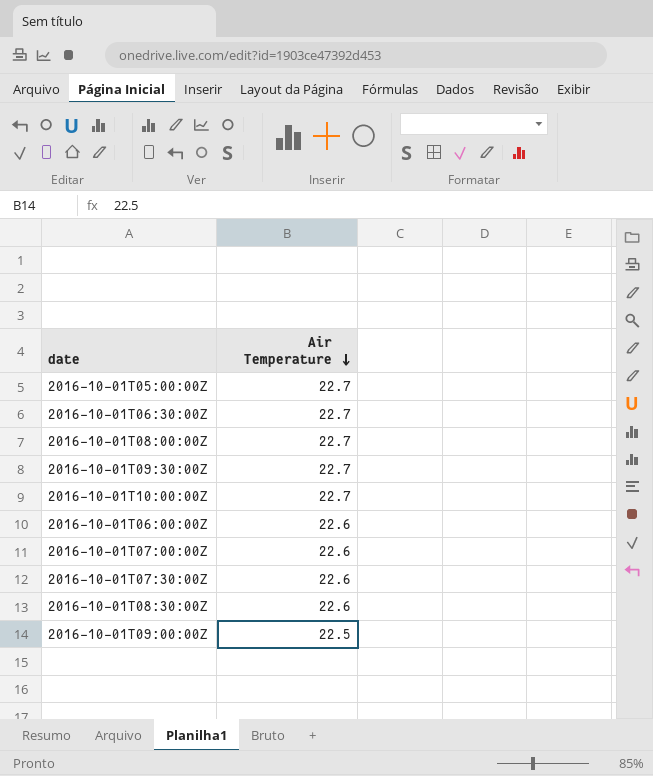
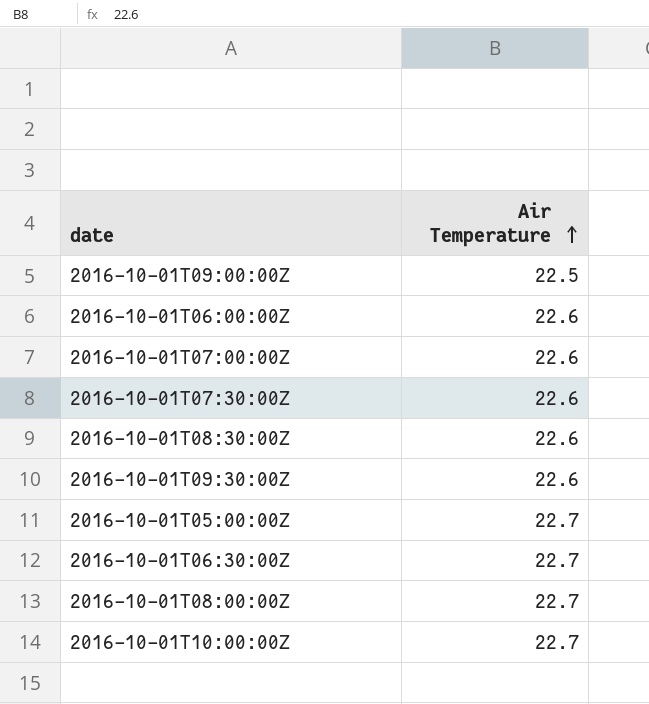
row order: Air Temperature descending -> Air Temperature ascending
2016-10-01T09:30:00Z | Air Temperature: 22.7 -> 22.6

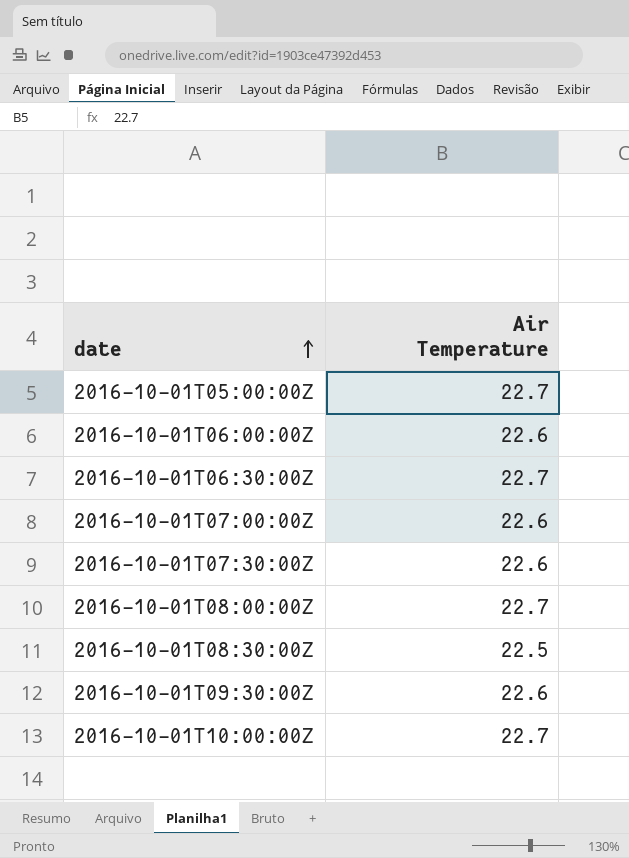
row order: Air Temperature ascending -> date ascending
row 2016-10-01T09:00:00Z: 22.5 -> none
2016-10-01T08:30:00Z | Air Temperature: 22.6 -> 22.5

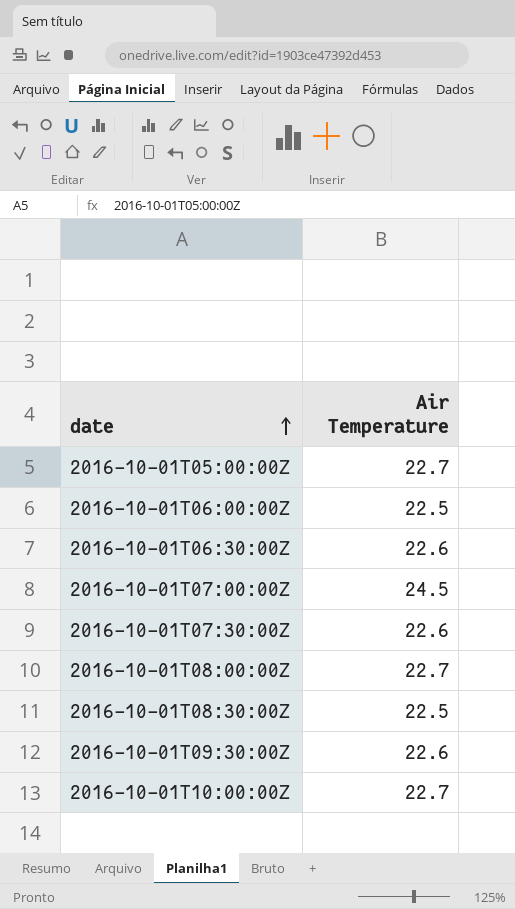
2016-10-01T06:00:00Z | Air Temperature: 22.6 -> 22.5
2016-10-01T06:30:00Z | Air Temperature: 22.7 -> 22.6
2016-10-01T07:00:00Z | Air Temperature: 22.6 -> 24.5

